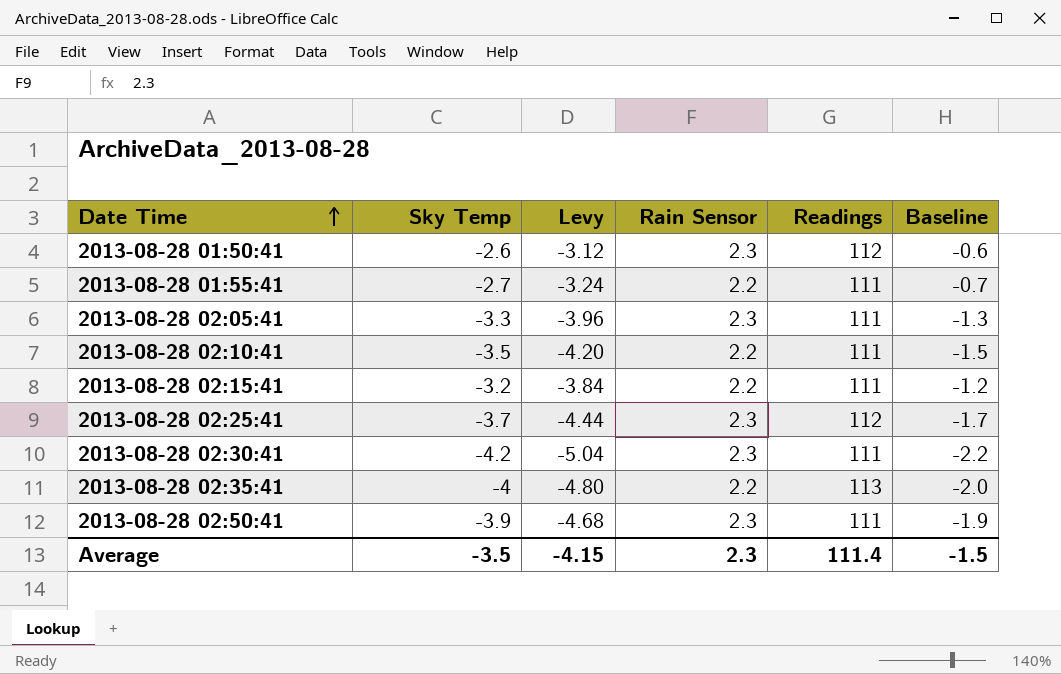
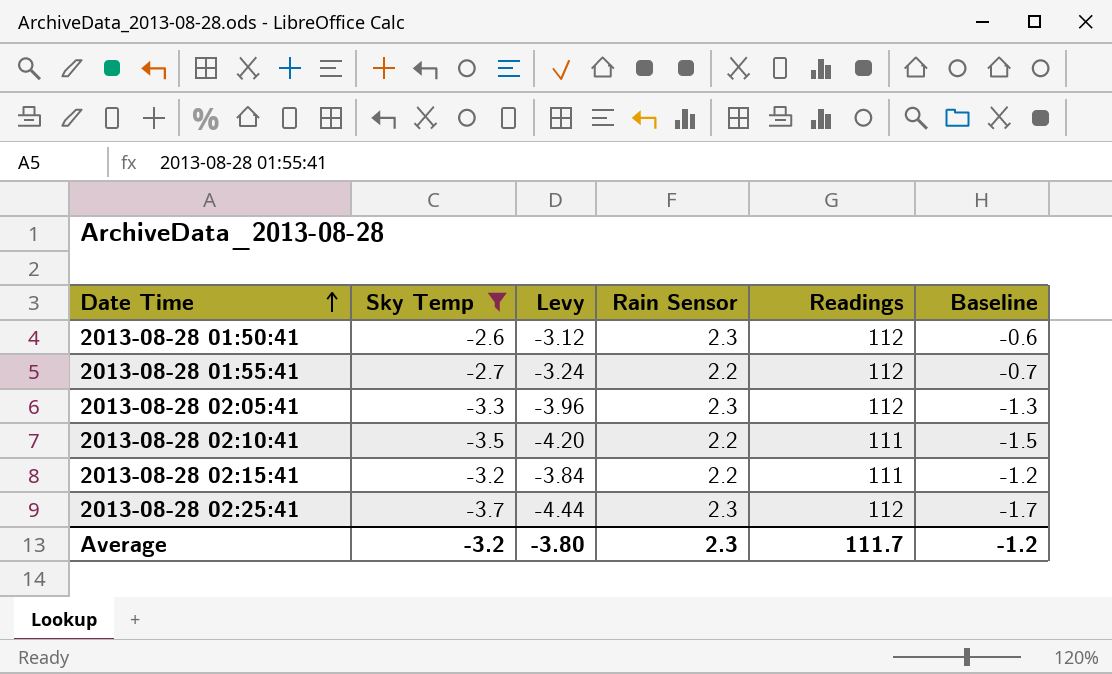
filter: none -> Sky Temp >= -3.7
2013-08-28 01:55:41 | Readings: 111 -> 112
2013-08-28 02:05:41 | Readings: 111 -> 112
Average | Sky Temp: -3.5 -> -3.2
Average | Levy: -4.15 -> -3.80
Average | Readings: 111.4 -> 111.7
Average | Baseline: -1.5 -> -1.2

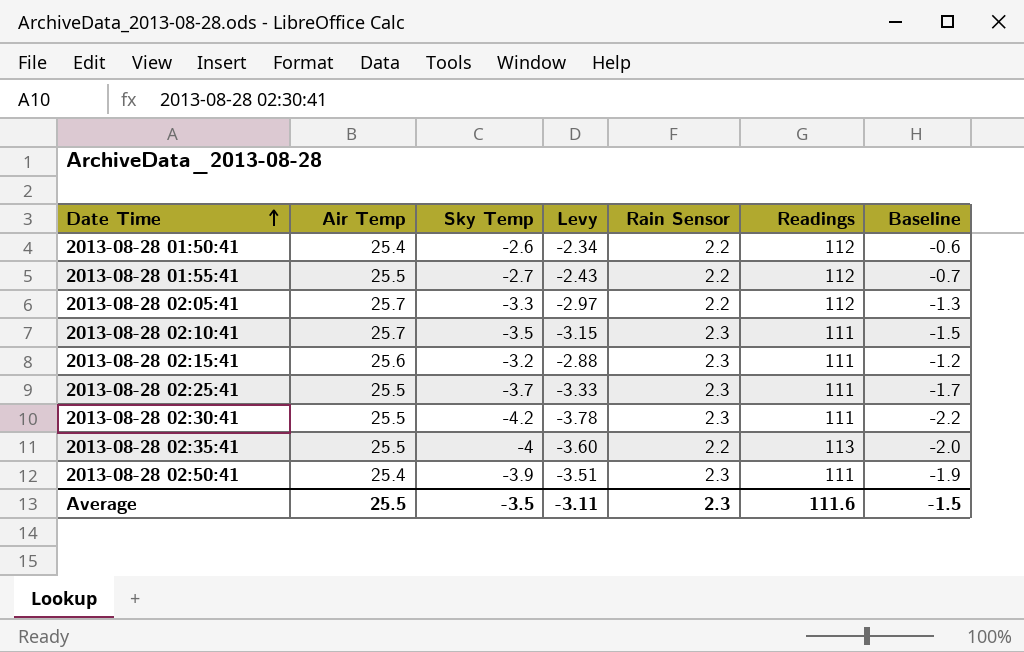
filter: Sky Temp >= -3.7 -> none
column Air Temp | position: none -> 2
column Levy | formula: [Sky Temp] * 1.2 -> [Sky Temp] * 0.9
2013-08-28 01:50:41 | Rain Sensor: 2.3 -> 2.2
2013-08-28 02:05:41 | Rain Sensor: 2.3 -> 2.2
2013-08-28 02:10:41 | Rain Sensor: 2.2 -> 2.3
2013-08-28 02:15:41 | Rain Sensor: 2.2 -> 2.3
2013-08-28 02:25:41 | Readings: 112 -> 111
Average | Sky Temp: -3.2 -> -3.5
Average | Levy: -3.80 -> -3.11
Average | Readings: 111.7 -> 111.6
Average | Baseline: -1.2 -> -1.5

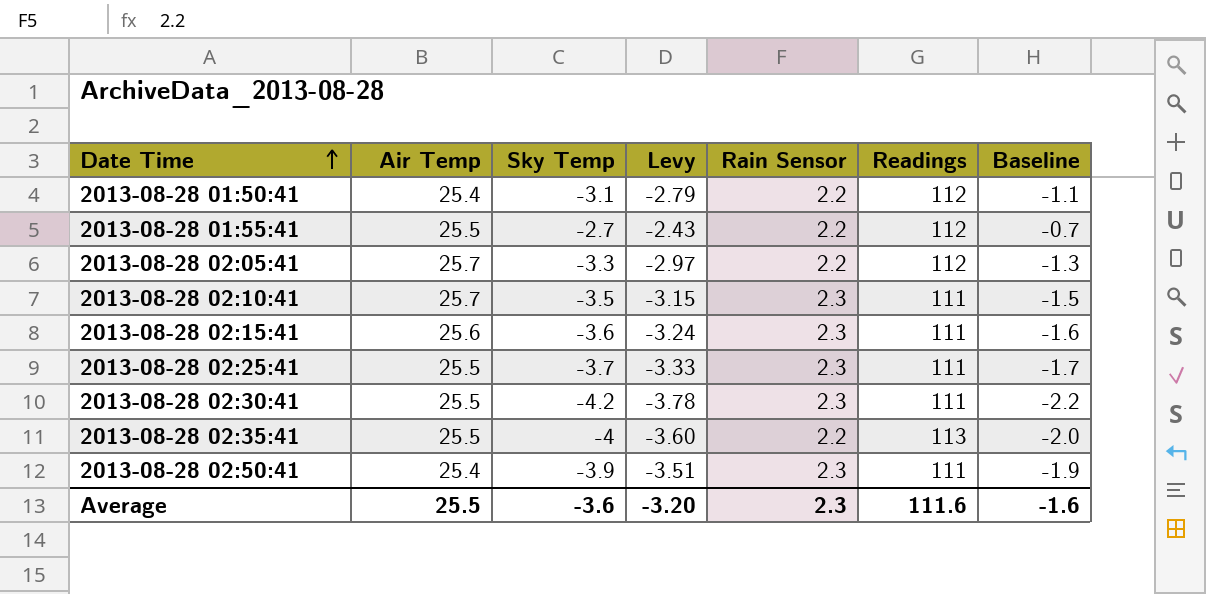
2013-08-28 01:50:41 | Sky Temp: -2.6 -> -3.1
2013-08-28 01:50:41 | Levy: -2.34 -> -2.79
2013-08-28 01:50:41 | Baseline: -0.6 -> -1.1
2013-08-28 02:15:41 | Sky Temp: -3.2 -> -3.6
2013-08-28 02:15:41 | Levy: -2.88 -> -3.24
2013-08-28 02:15:41 | Baseline: -1.2 -> -1.6
Average | Sky Temp: -3.5 -> -3.6
Average | Levy: -3.11 -> -3.20
Average | Baseline: -1.5 -> -1.6

